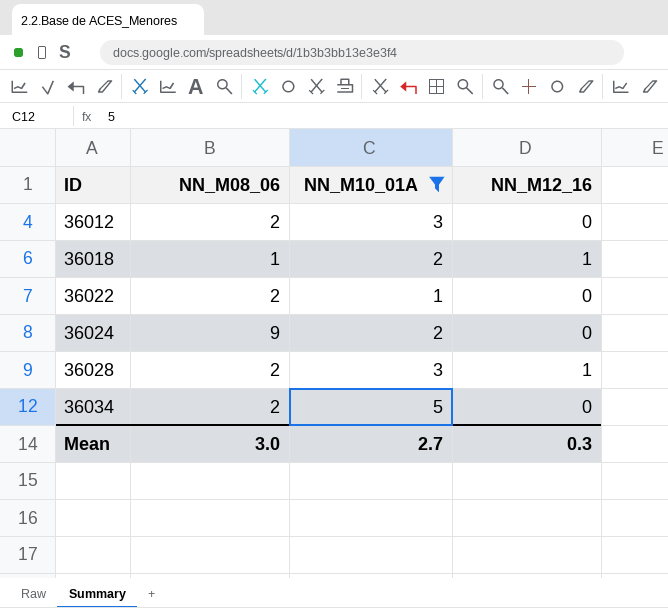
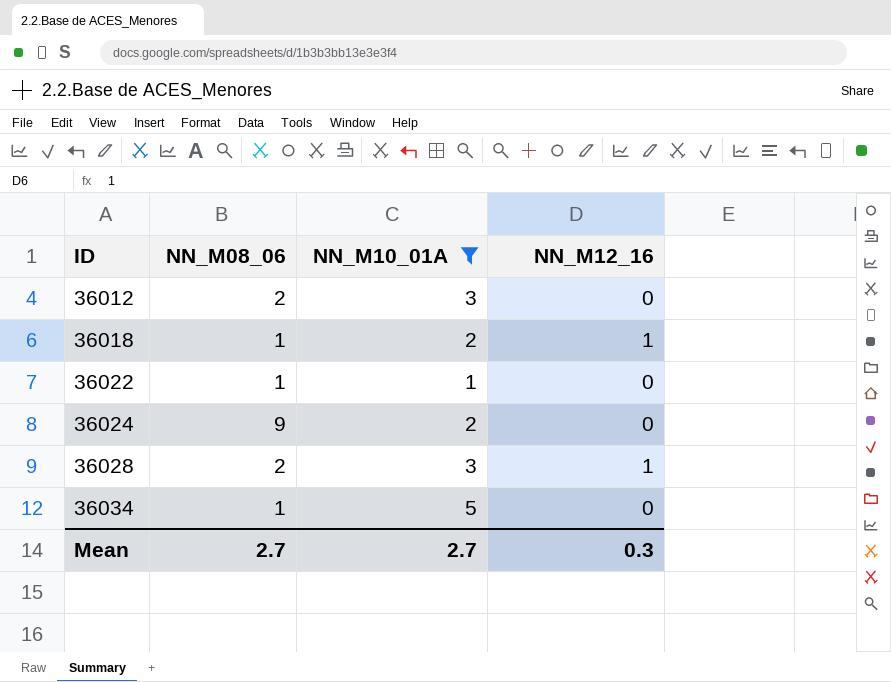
36022 | NN_M08_06: 2 -> 1
36034 | NN_M08_06: 2 -> 1
Mean | NN_M08_06: 3.0 -> 2.7

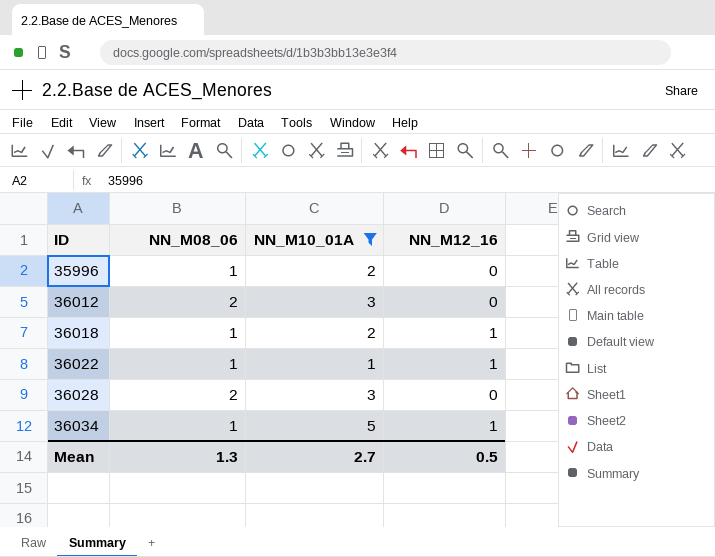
row 36024: 9 | 2 | 0 -> none
row 35996: none -> 1 | 2 | 0
36022 | NN_M12_16: 0 -> 1
36028 | NN_M12_16: 1 -> 0
36034 | NN_M12_16: 0 -> 1
Mean | NN_M08_06: 2.7 -> 1.3
Mean | NN_M12_16: 0.3 -> 0.5

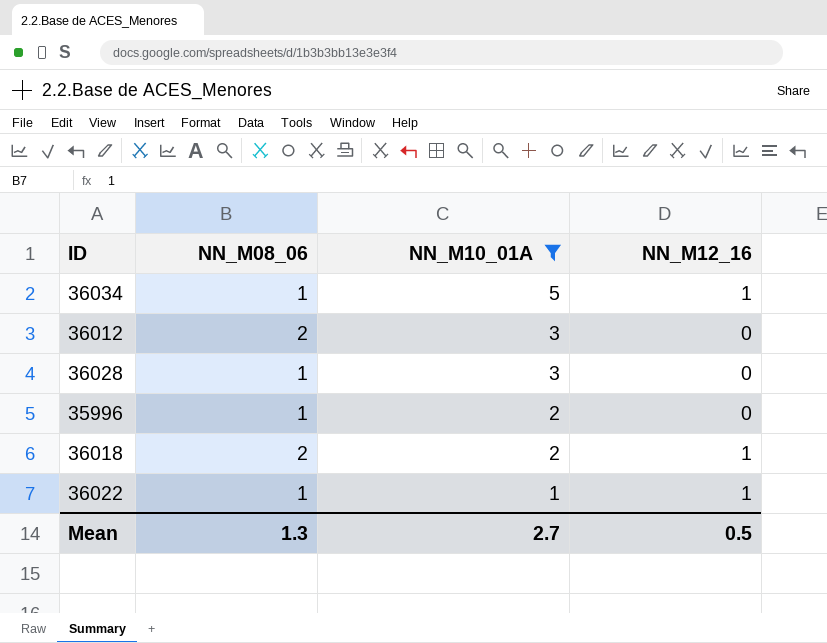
row order: ID ascending -> NN_M10_01A descending
36028 | NN_M08_06: 2 -> 1
36018 | NN_M08_06: 1 -> 2

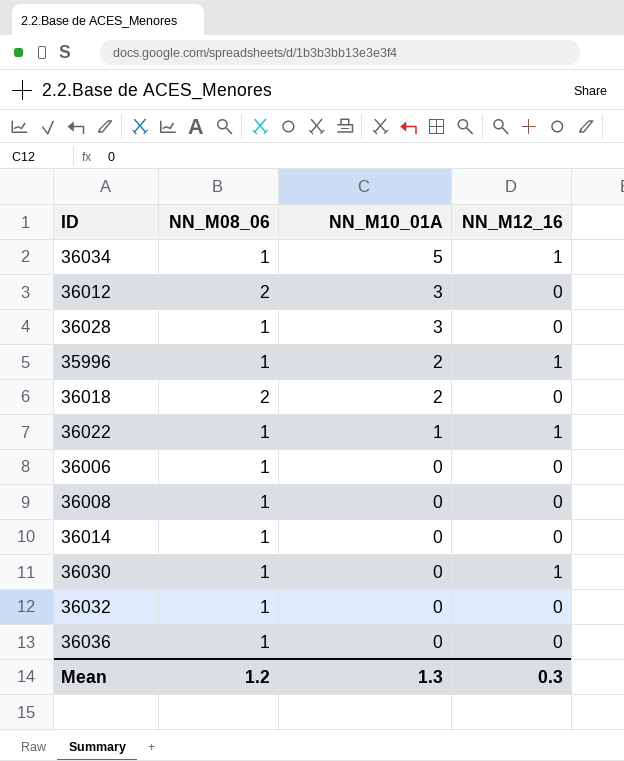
filter: NN_M10_01A != 0 -> none
35996 | NN_M12_16: 0 -> 1
36018 | NN_M12_16: 1 -> 0
Mean | NN_M08_06: 1.3 -> 1.2
Mean | NN_M10_01A: 2.7 -> 1.3
Mean | NN_M12_16: 0.5 -> 0.3

